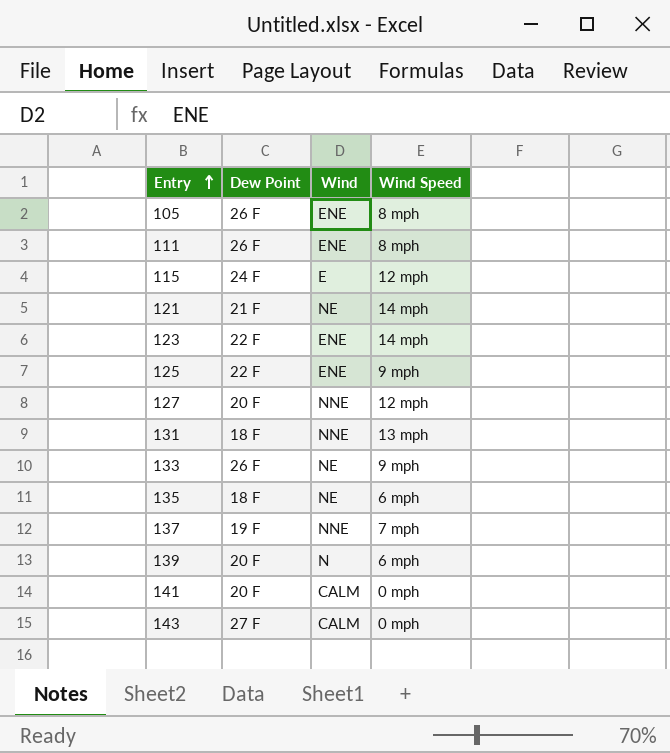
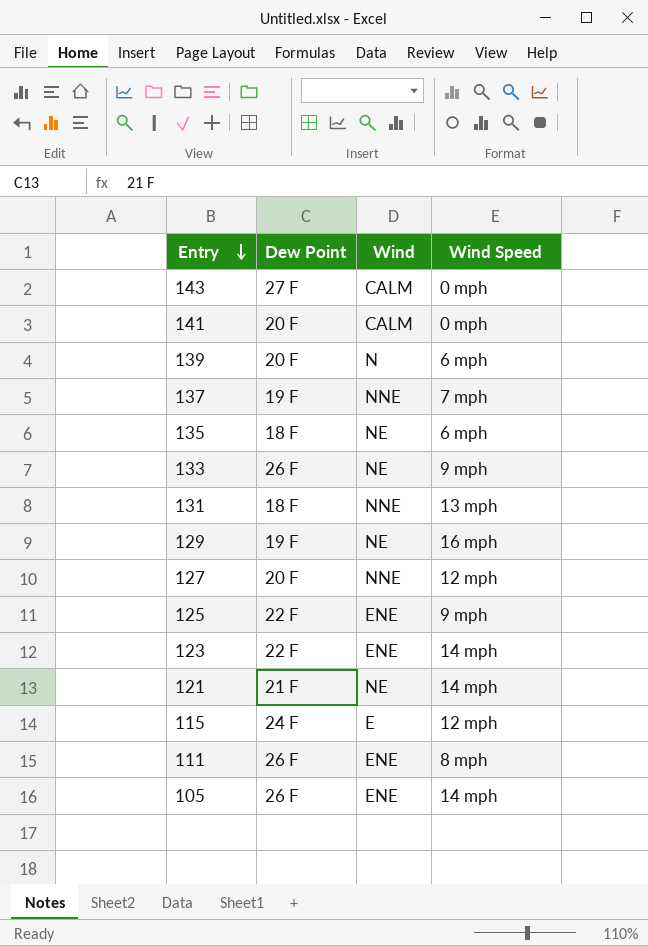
row order: Entry ascending -> Entry descending
row 129: none -> 19 F | NE | 16 mph
105 | Wind Speed: 8 mph -> 14 mph

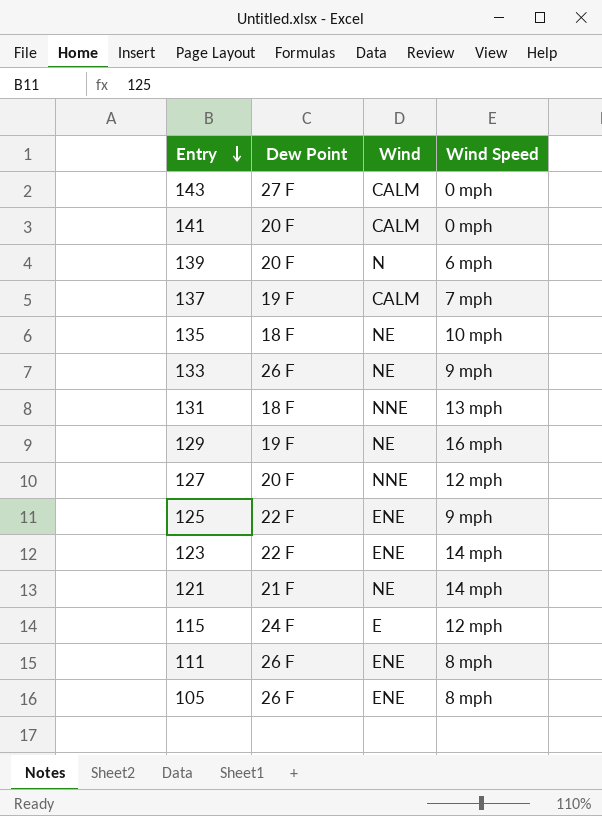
137 | Wind: NNE -> CALM
135 | Wind Speed: 6 mph -> 10 mph
105 | Wind Speed: 14 mph -> 8 mph

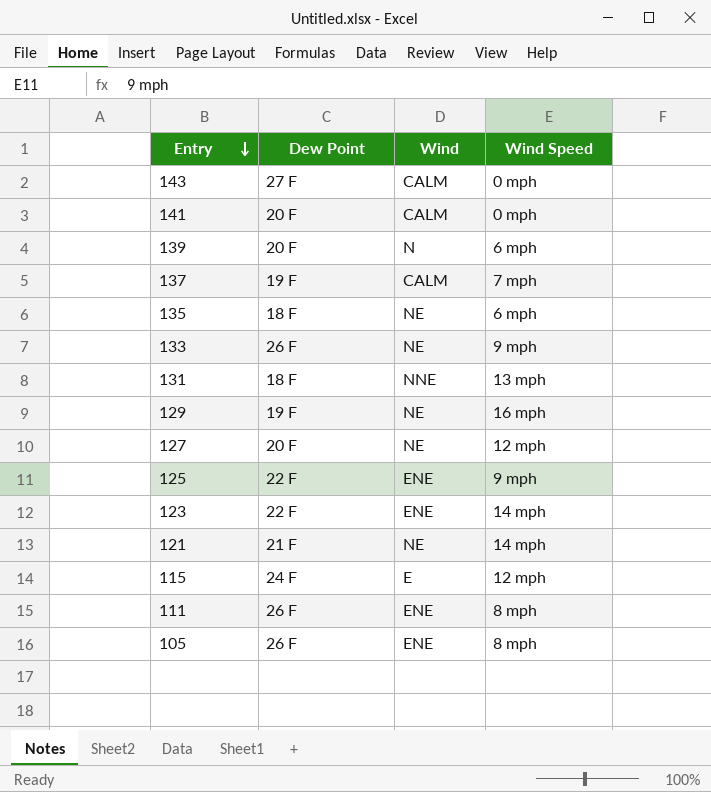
135 | Wind Speed: 10 mph -> 6 mph
127 | Wind: NNE -> NE

